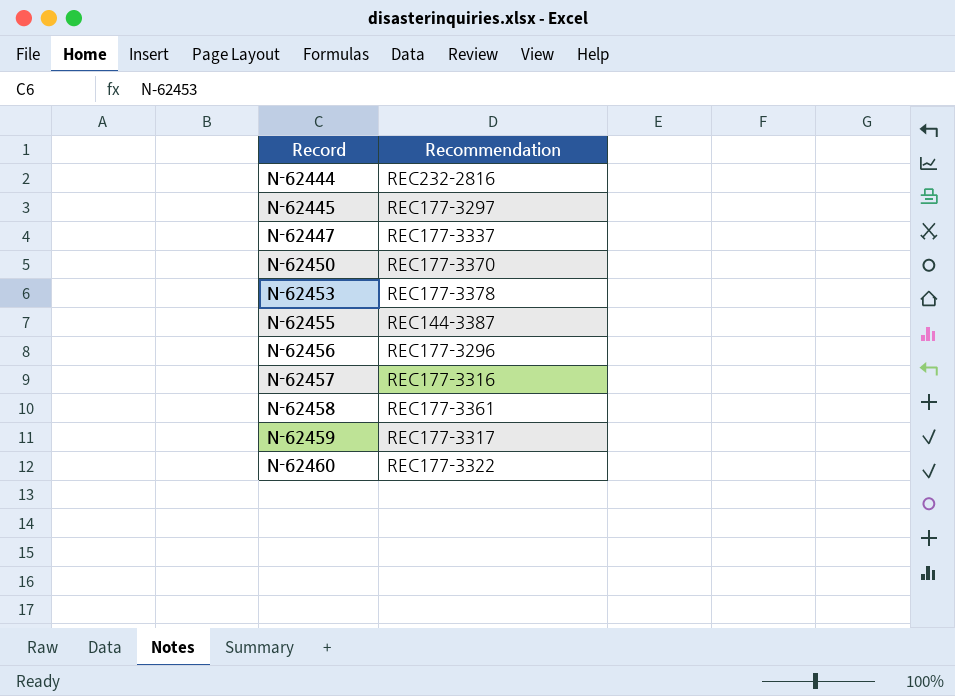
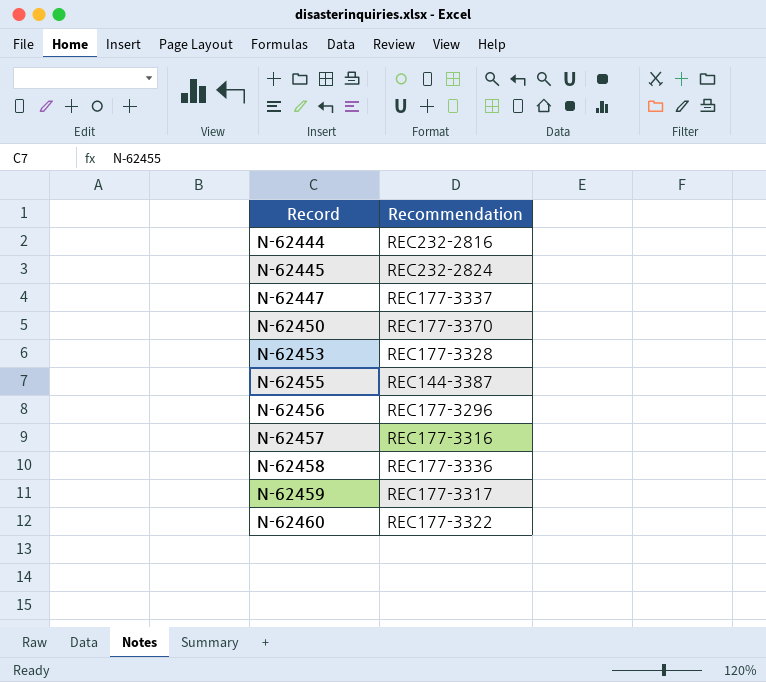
N-62445 | Recommendation: REC177-3297 -> REC232-2824
N-62453 | Recommendation: REC177-3378 -> REC177-3328
N-62458 | Recommendation: REC177-3361 -> REC177-3336

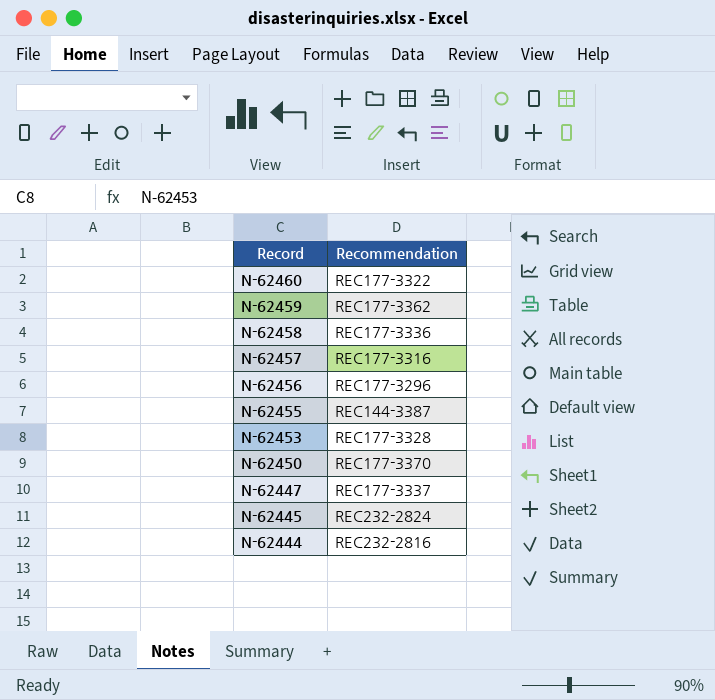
row order: Record ascending -> Record descending
N-62459 | Recommendation: REC177-3317 -> REC177-3362

